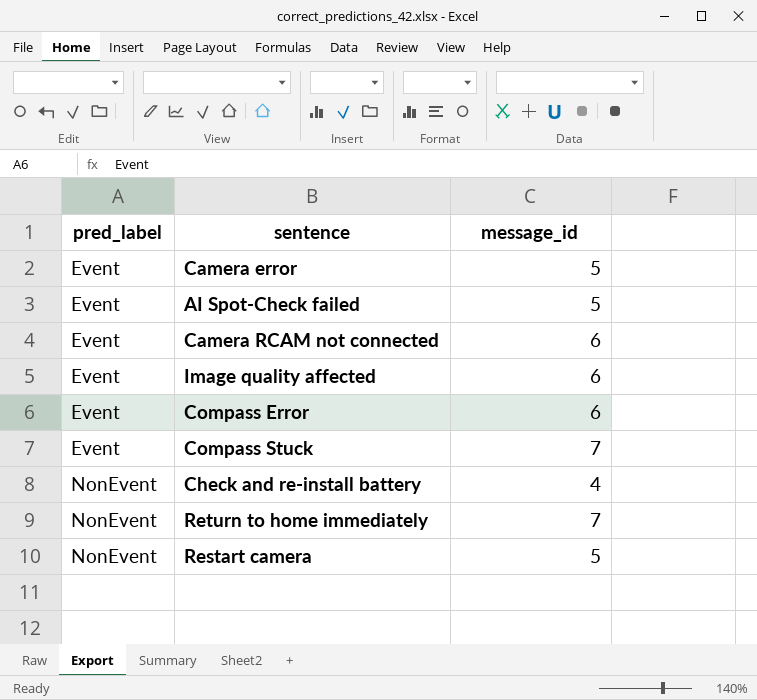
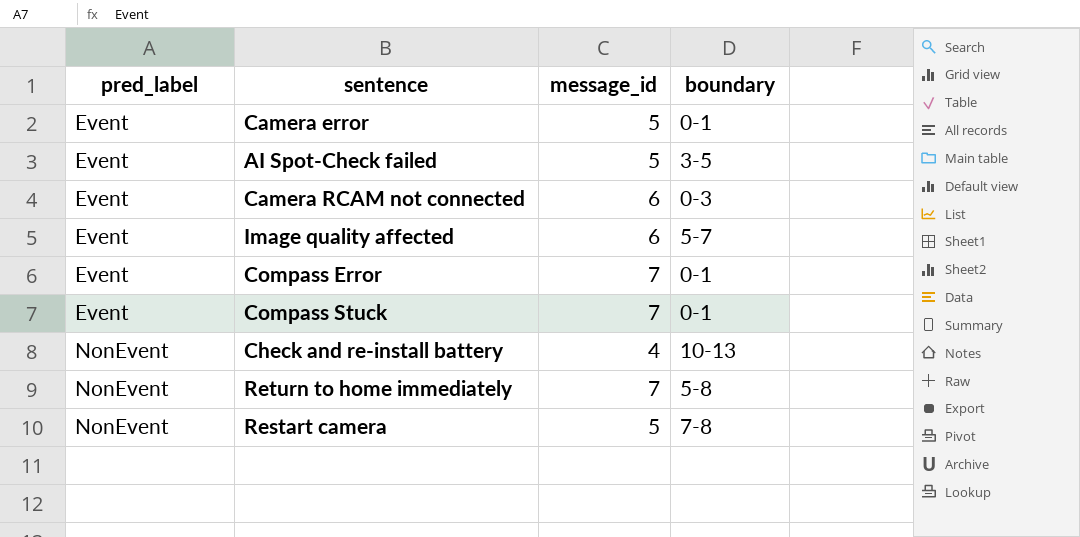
column boundary | position: none -> 4
Compass Error | message_id: 6 -> 7

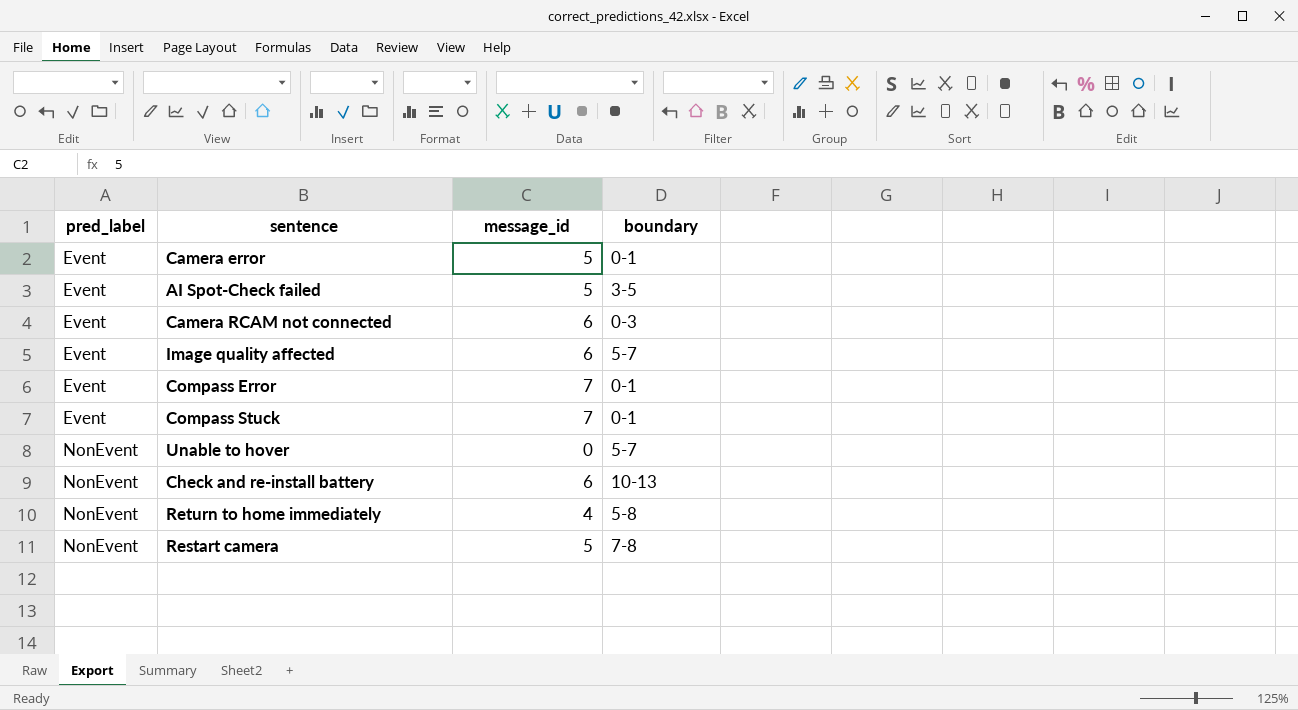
row Unable to hover: none -> NonEvent | 0 | 5-7
Check and re-install battery | message_id: 4 -> 6
Return to home immediately | message_id: 7 -> 4

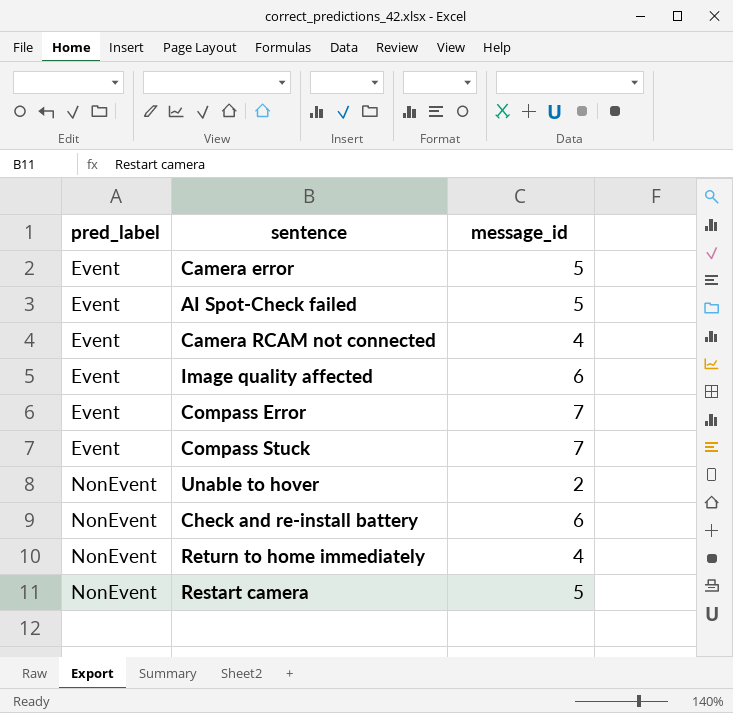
column boundary | position: 4 -> none
Camera RCAM not connected | message_id: 6 -> 4
Unable to hover | message_id: 0 -> 2

